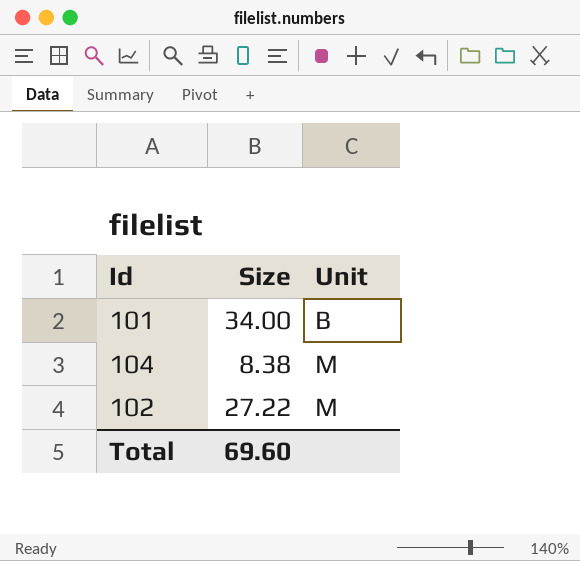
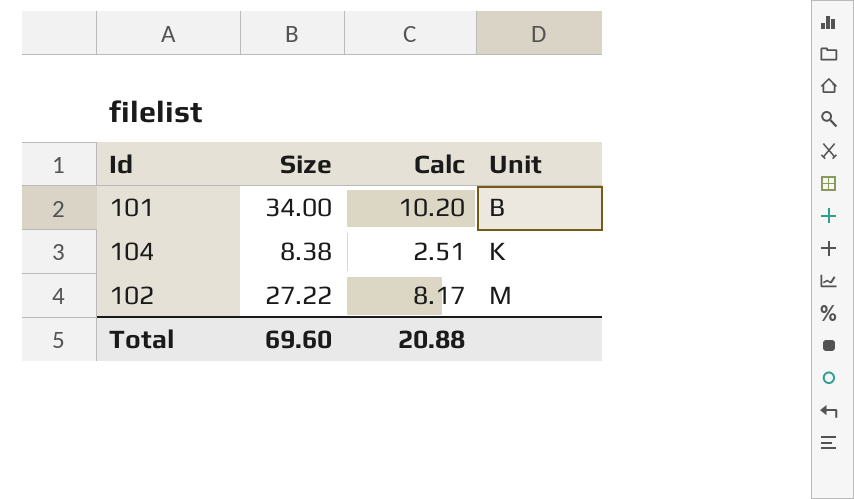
column Calc | formula: none -> [Size] * 0.3
104 | Unit: M -> K

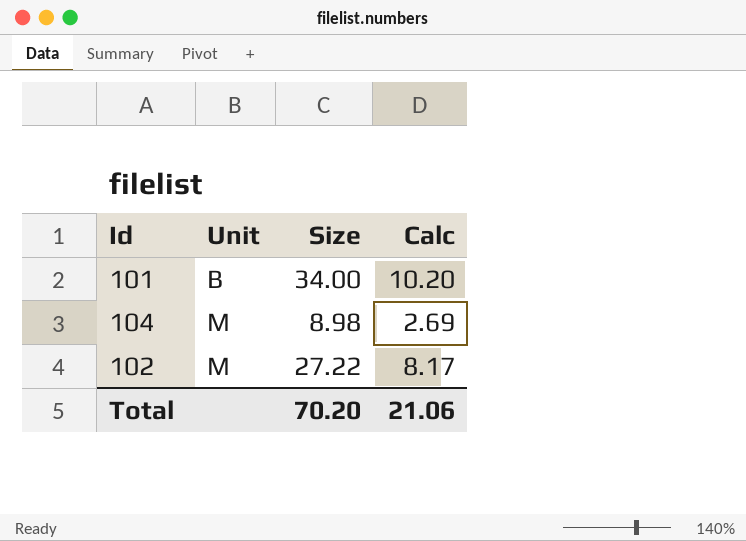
column Unit | position: 4 -> 2
104 | Unit: K -> M
104 | Size: 8.38 -> 8.98
104 | Calc: 2.51 -> 2.69
Total | Size: 69.60 -> 70.20
Total | Calc: 20.88 -> 21.06

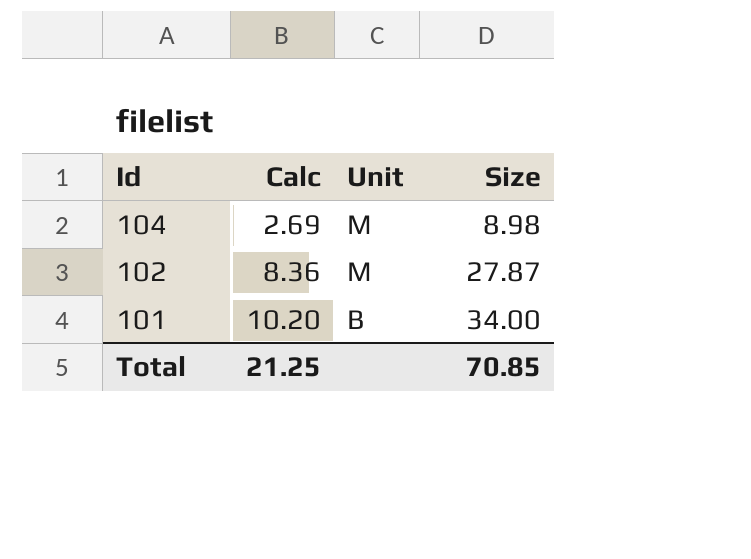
row order: Unit ascending -> Id descending
column Calc | position: 4 -> 2
102 | Calc: 8.17 -> 8.36
102 | Size: 27.22 -> 27.87
Total | Calc: 21.06 -> 21.25
Total | Size: 70.20 -> 70.85

